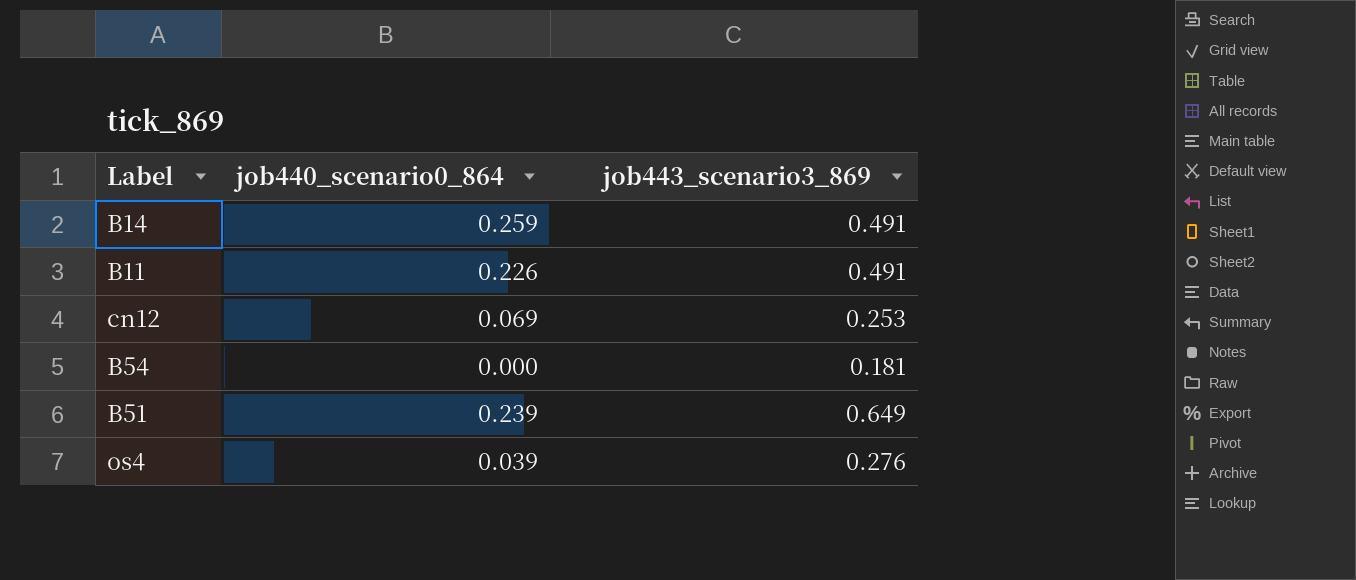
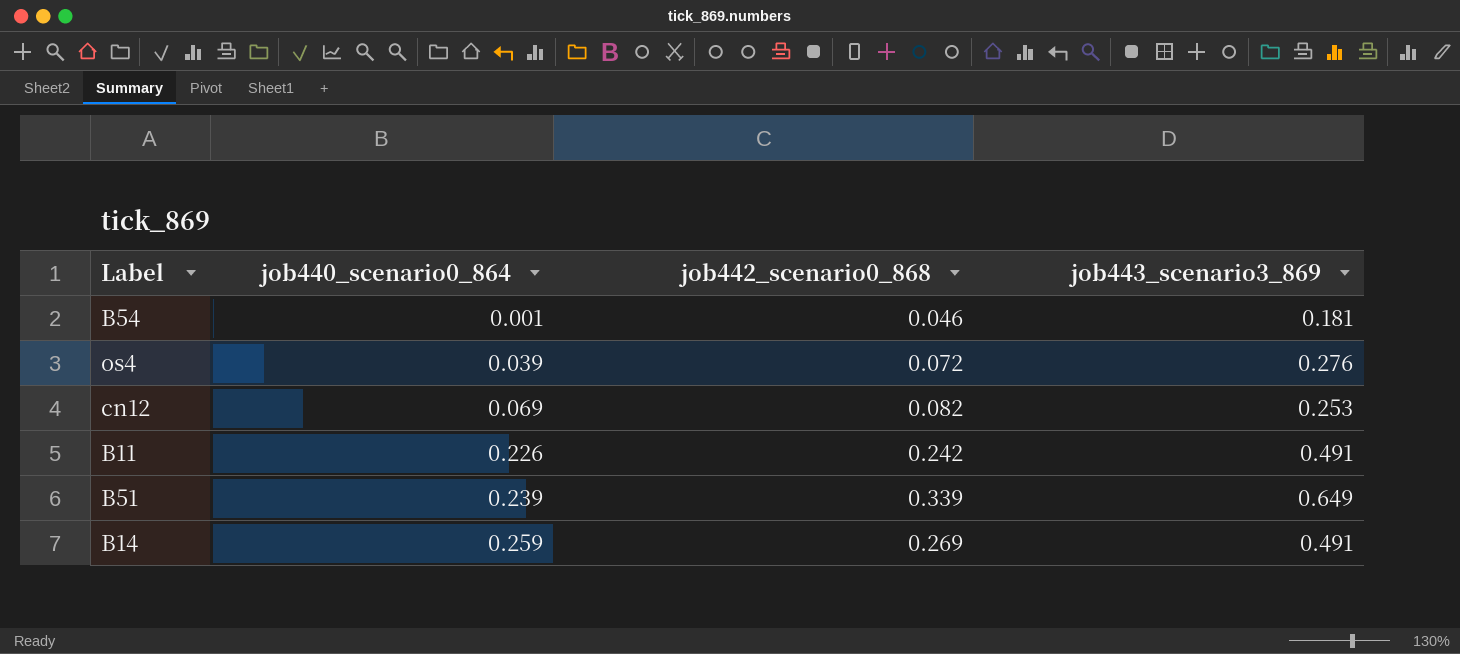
row order: none -> job440_scenario0_864 ascending
column job442_scenario0_868 | position: none -> 3
B54 | job440_scenario0_864: 0.000 -> 0.001

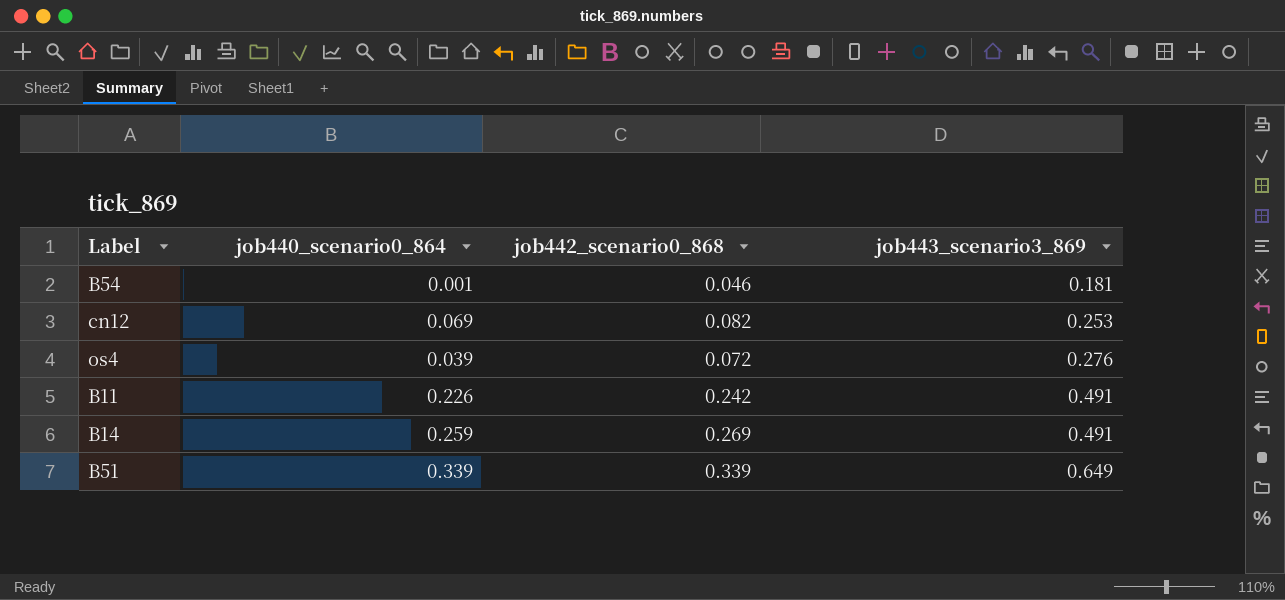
row order: job440_scenario0_864 ascending -> job443_scenario3_869 ascending
B51 | job440_scenario0_864: 0.239 -> 0.339

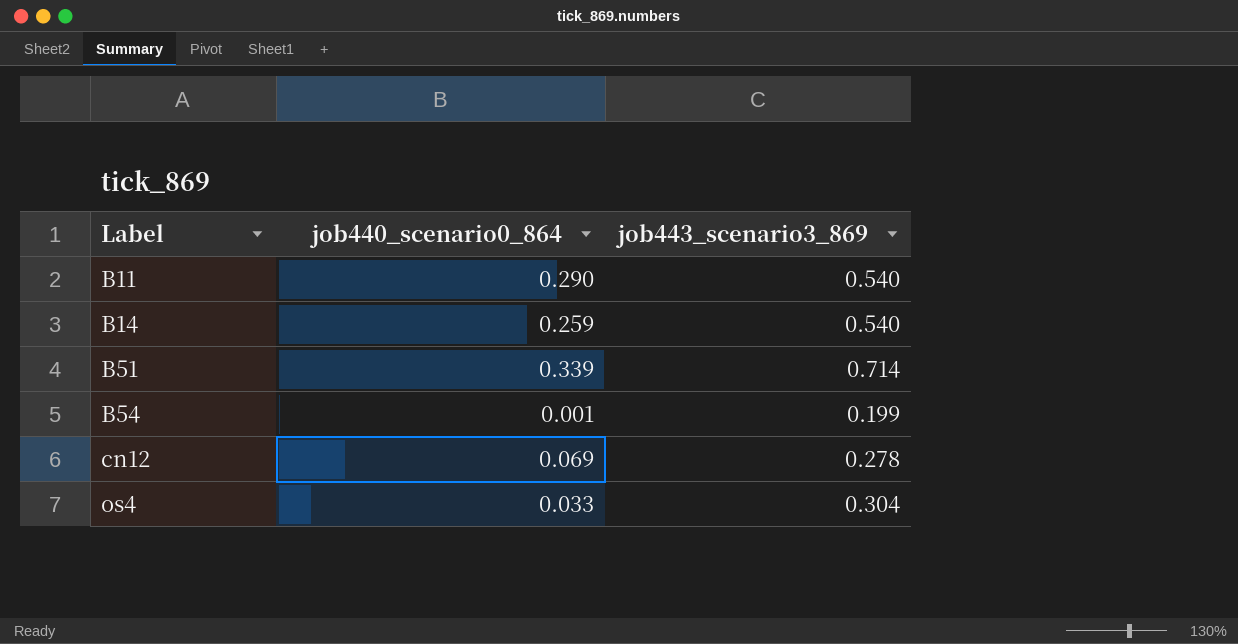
row order: job443_scenario3_869 ascending -> Label ascending
column job442_scenario0_868 | position: 3 -> none
B11 | job440_scenario0_864: 0.226 -> 0.290
B11 | job443_scenario3_869: 0.491 -> 0.540
B14 | job443_scenario3_869: 0.491 -> 0.540
B51 | job443_scenario3_869: 0.649 -> 0.714
B54 | job443_scenario3_869: 0.181 -> 0.199
cn12 | job443_scenario3_869: 0.253 -> 0.278
os4 | job440_scenario0_864: 0.039 -> 0.033
os4 | job443_scenario3_869: 0.276 -> 0.304

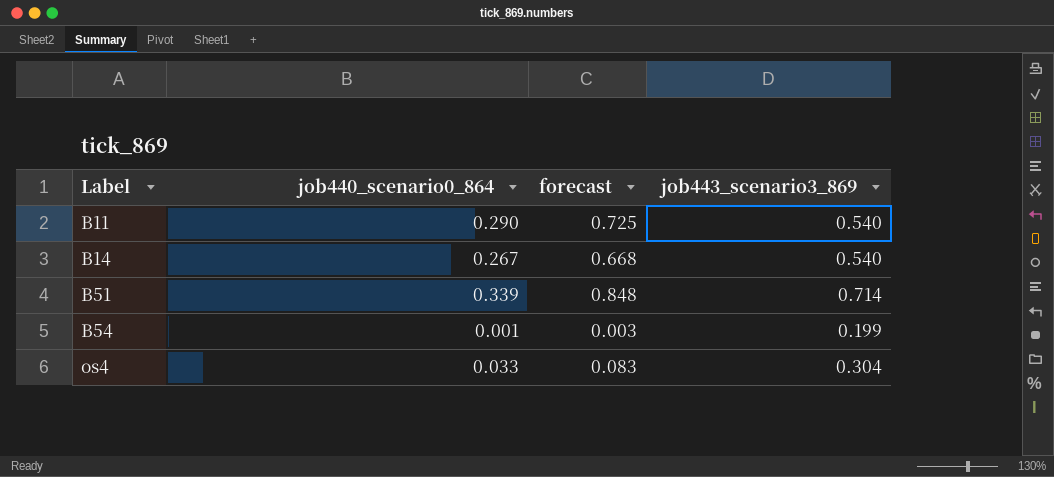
column forecast | formula: none -> [job440_scenario0_864] * 2.5
row cn12: 0.069 | 0.278 -> none
B14 | job440_scenario0_864: 0.259 -> 0.267

